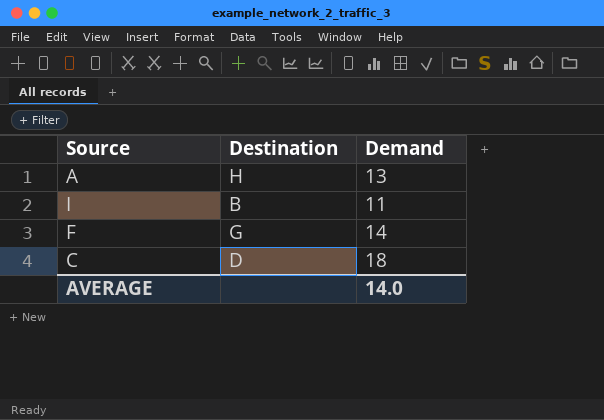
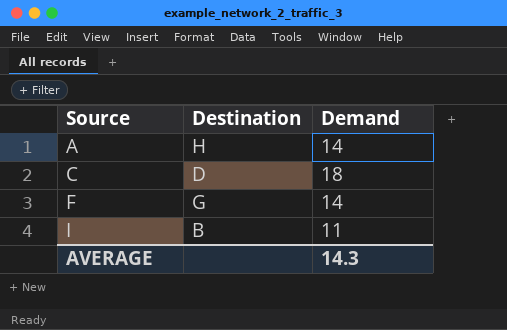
row order: none -> Source ascending
A | Demand: 13 -> 14
AVERAGE | Demand: 14.0 -> 14.3

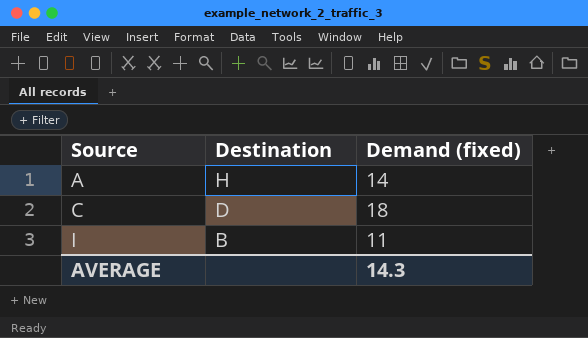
column name: Demand -> Demand (fixed)
row F: G | 14 -> none

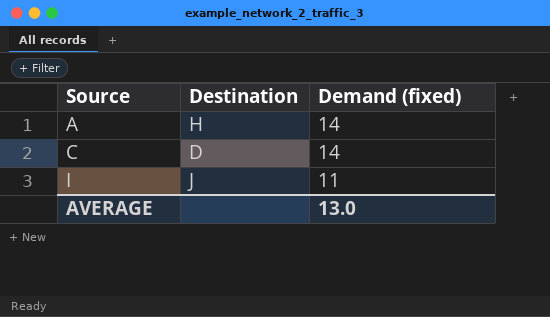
C | Demand (fixed): 18 -> 14
I | Destination: B -> J
AVERAGE | Demand (fixed): 14.3 -> 13.0

